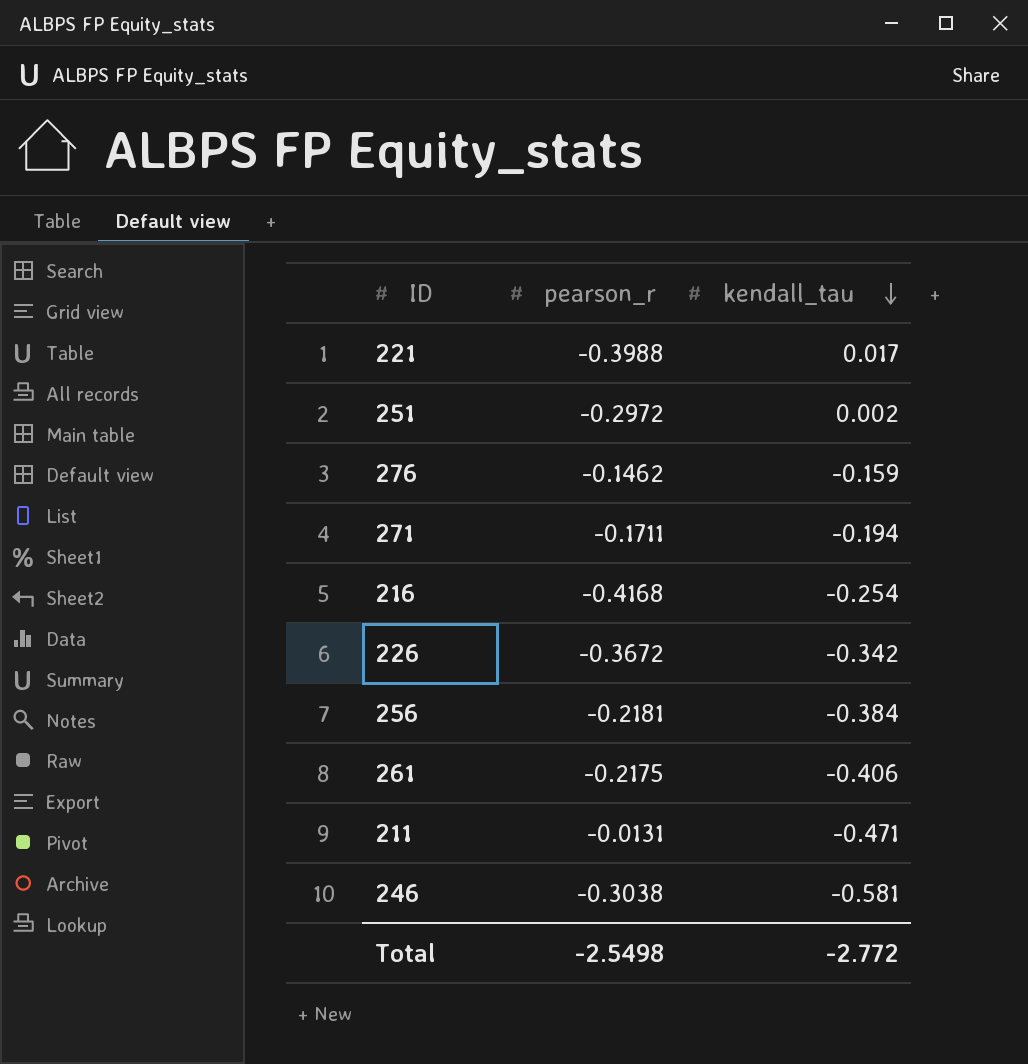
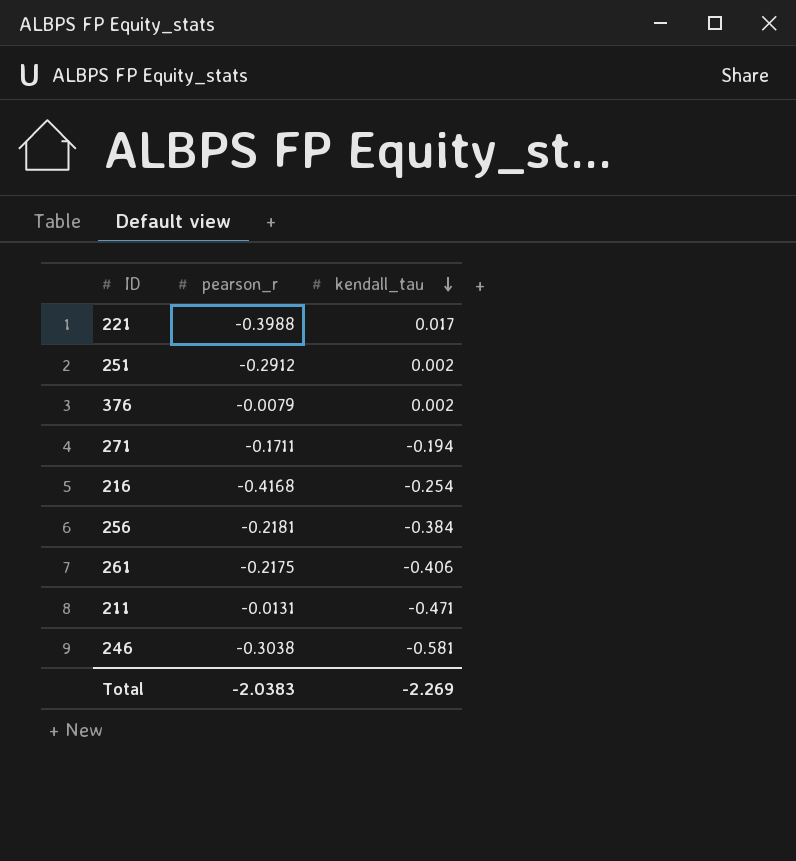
row 276: -0.1462 | -0.159 -> none
row 226: -0.3672 | -0.342 -> none
251 | pearson_r: -0.2972 -> -0.2912
row 376: none -> -0.0079 | 0.002
Total | pearson_r: -2.5498 -> -2.0383
Total | kendall_tau: -2.772 -> -2.269

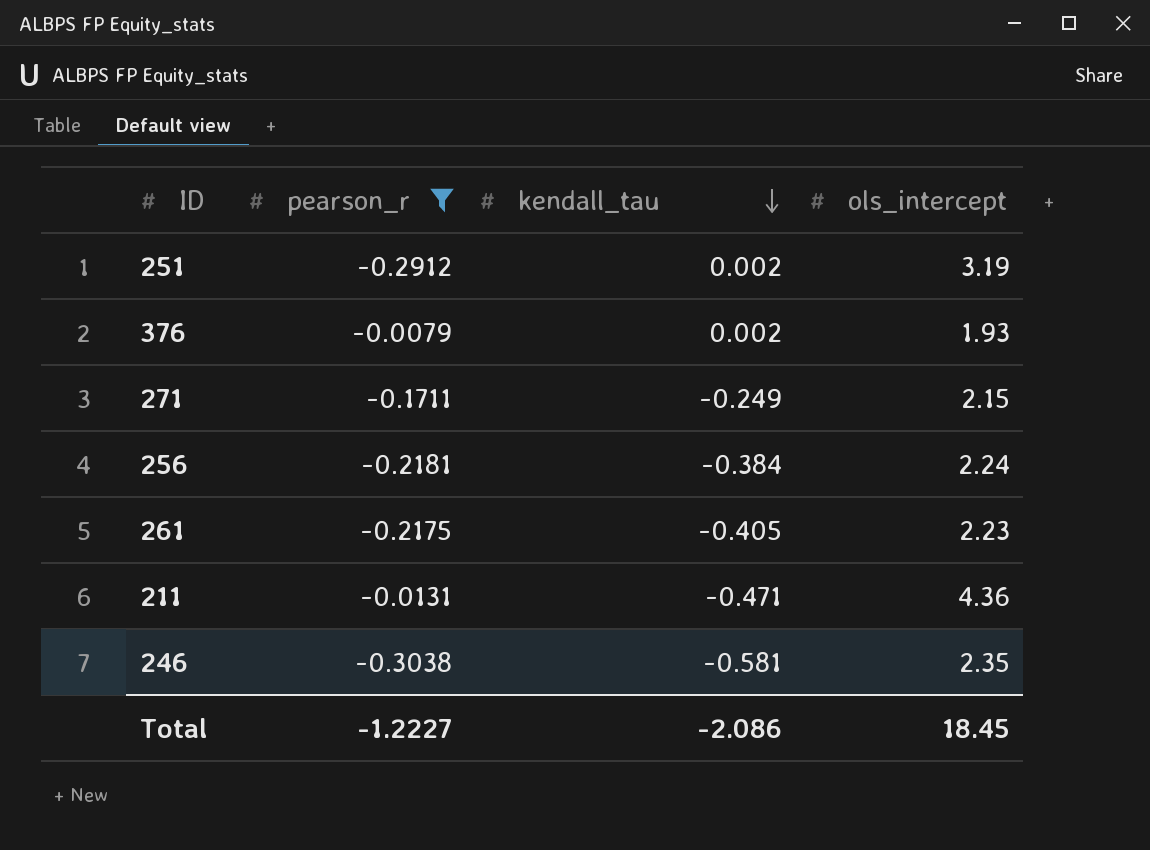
filter: none -> pearson_r >= -0.3038
column ols_intercept | position: none -> 4
271 | kendall_tau: -0.194 -> -0.249
261 | kendall_tau: -0.406 -> -0.405
Total | pearson_r: -2.0383 -> -1.2227
Total | kendall_tau: -2.269 -> -2.086

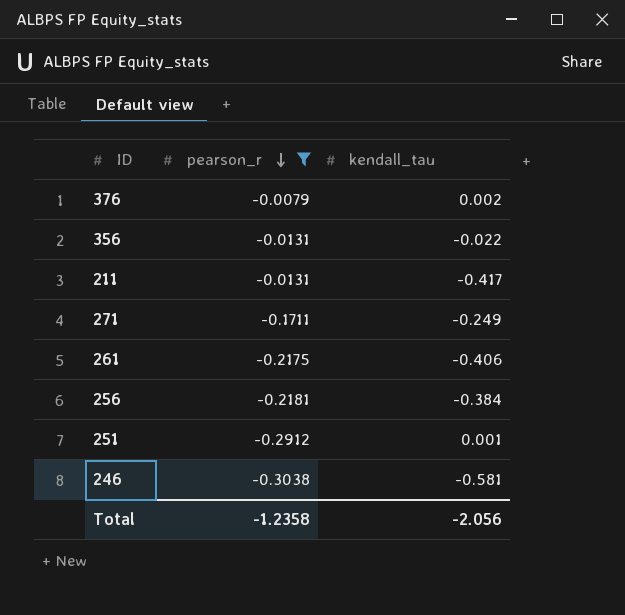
row order: kendall_tau descending -> pearson_r descending
column ols_intercept | position: 4 -> none
row 356: none -> -0.0131 | -0.022
211 | kendall_tau: -0.471 -> -0.417
261 | kendall_tau: -0.405 -> -0.406
251 | kendall_tau: 0.002 -> 0.001
Total | pearson_r: -1.2227 -> -1.2358
Total | kendall_tau: -2.086 -> -2.056

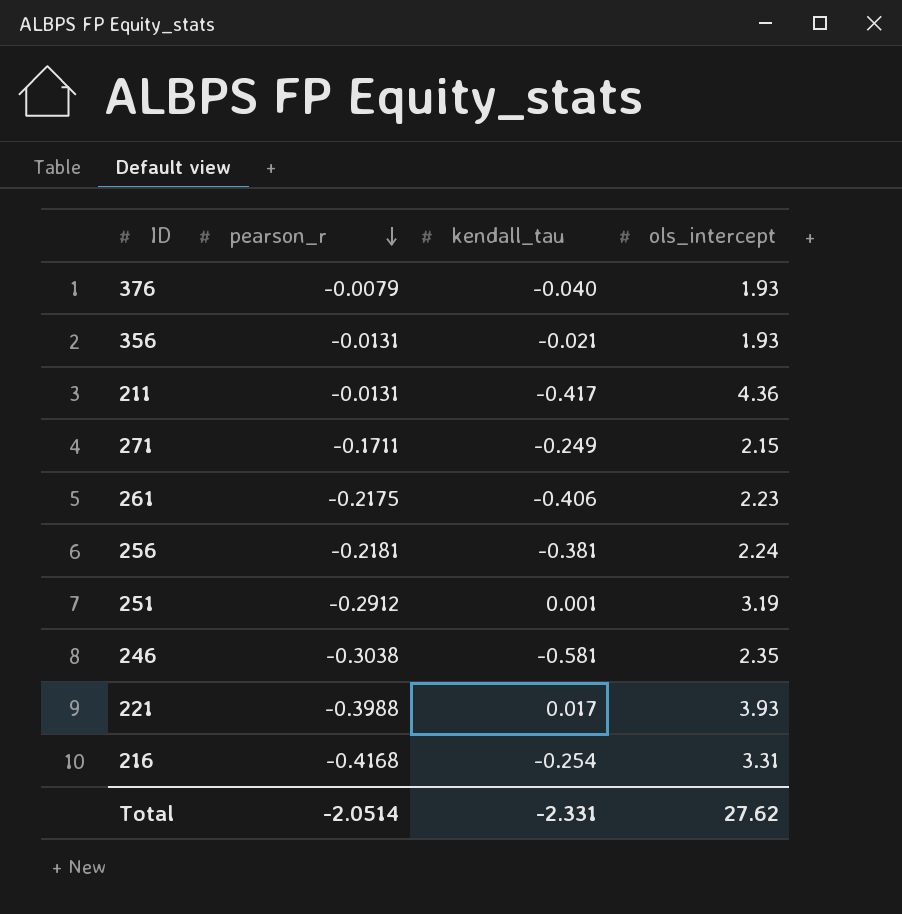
filter: pearson_r >= -0.3038 -> none
column ols_intercept | position: none -> 4
376 | kendall_tau: 0.002 -> -0.040
356 | kendall_tau: -0.022 -> -0.021
256 | kendall_tau: -0.384 -> -0.381
Total | pearson_r: -1.2358 -> -2.0514
Total | kendall_tau: -2.056 -> -2.331

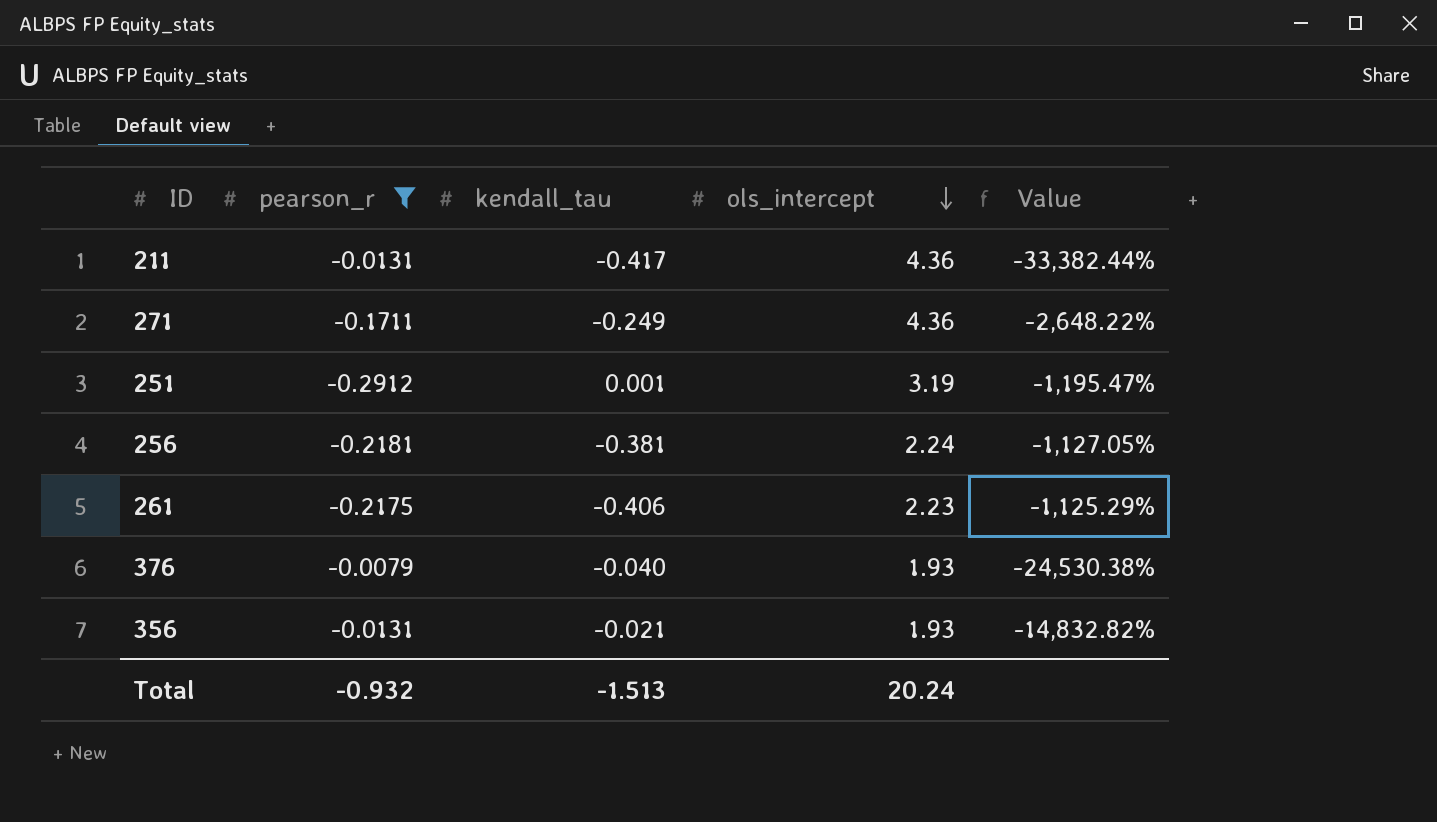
filter: none -> pearson_r >= -0.2912
row order: pearson_r descending -> ols_intercept descending
column Value | formula: none -> ([ols_intercept] - [pearson_r]) / [pearson_r]
271 | ols_intercept: 2.15 -> 4.36
Total | pearson_r: -2.0514 -> -0.932
Total | kendall_tau: -2.331 -> -1.513
Total | ols_intercept: 27.62 -> 20.24

